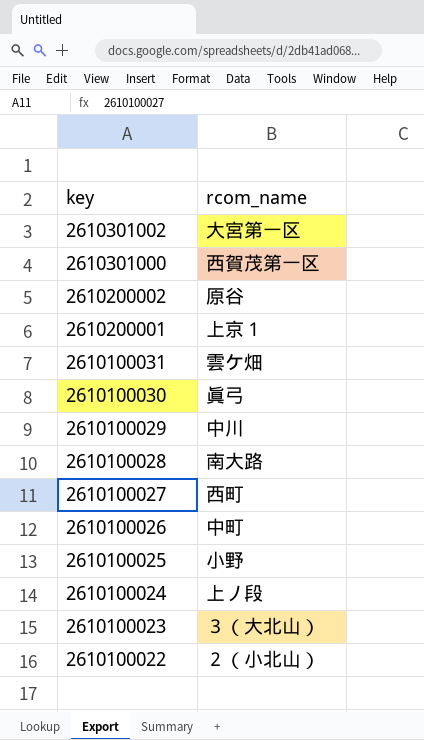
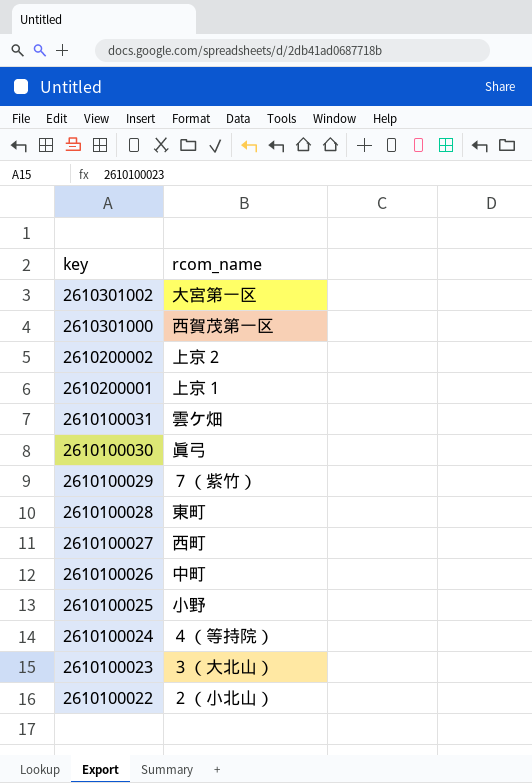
2610200002 | rcom_name: 原谷 -> 上京２
2610100029 | rcom_name: 中川 -> ７（紫竹）
2610100028 | rcom_name: 南大路 -> 東町
2610100024 | rcom_name: 上ノ段 -> ４（等持院）

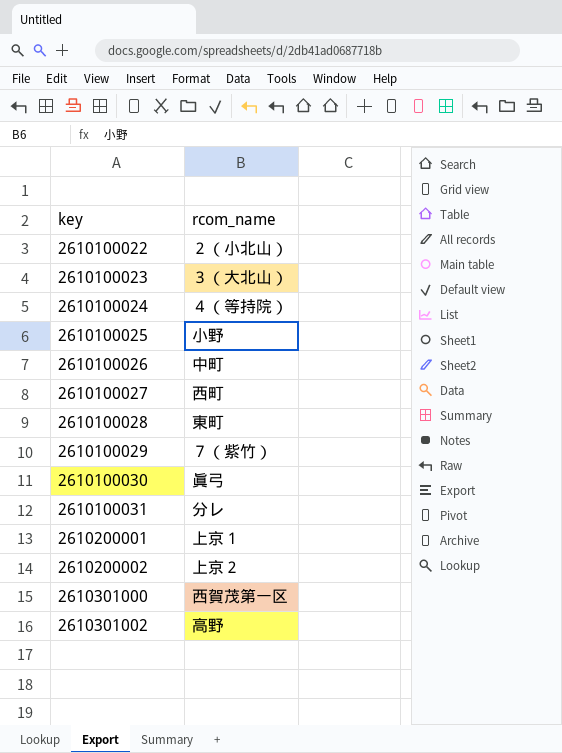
row order: key descending -> key ascending
2610100031 | rcom_name: 雲ケ畑 -> 分レ
2610301002 | rcom_name: 大宮第一区 -> 高野

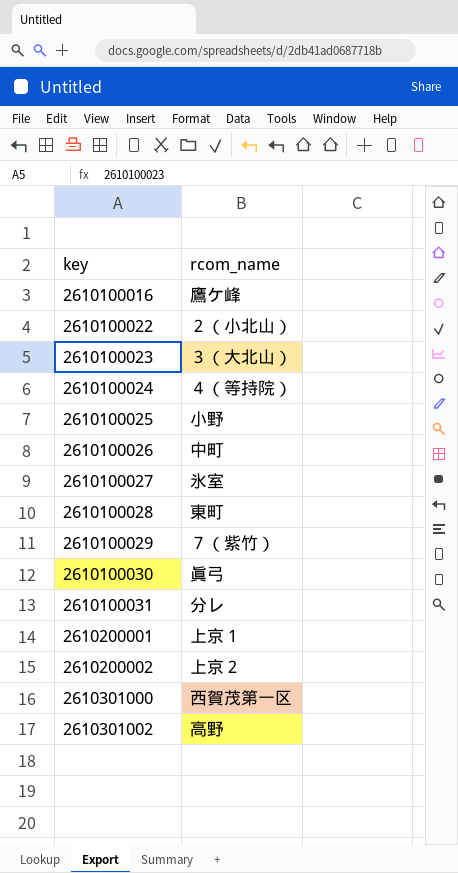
row 2610100016: none -> 鷹ケ峰
2610100027 | rcom_name: 西町 -> 氷室

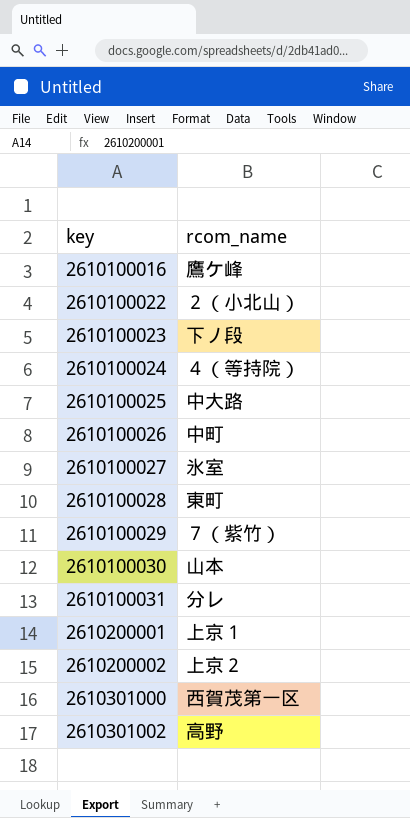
2610100023 | rcom_name: ３（大北山） -> 下ノ段
2610100025 | rcom_name: 小野 -> 中大路
2610100030 | rcom_name: 眞弓 -> 山本

